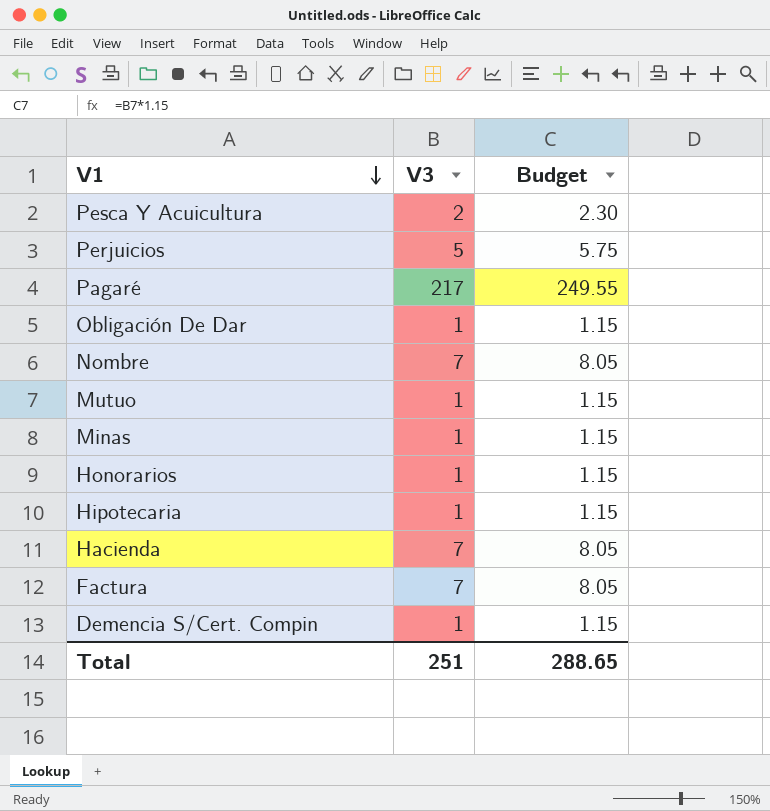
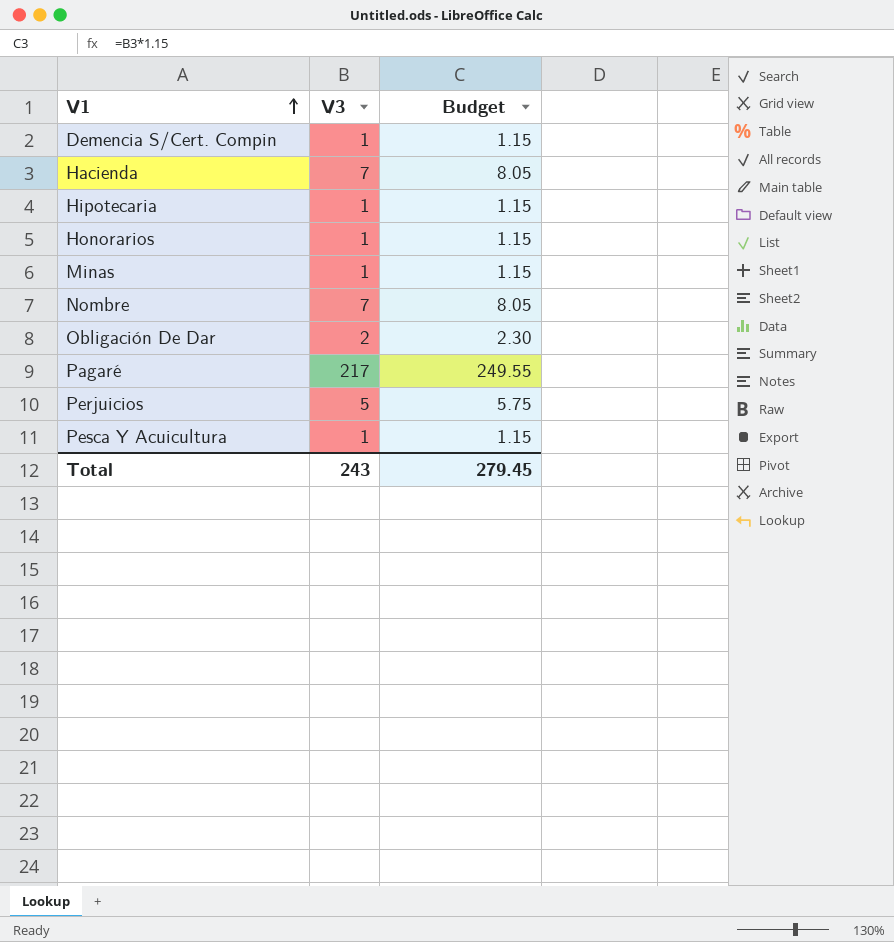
row order: V1 descending -> V1 ascending
row Mutuo: 1 | 1.15 -> none
row Factura: 7 | 8.05 -> none
Obligación De Dar | V3: 1 -> 2
Obligación De Dar | Budget: 1.15 -> 2.30
Pesca Y Acuicultura | V3: 2 -> 1
Pesca Y Acuicultura | Budget: 2.30 -> 1.15
Total | V3: 251 -> 243
Total | Budget: 288.65 -> 279.45

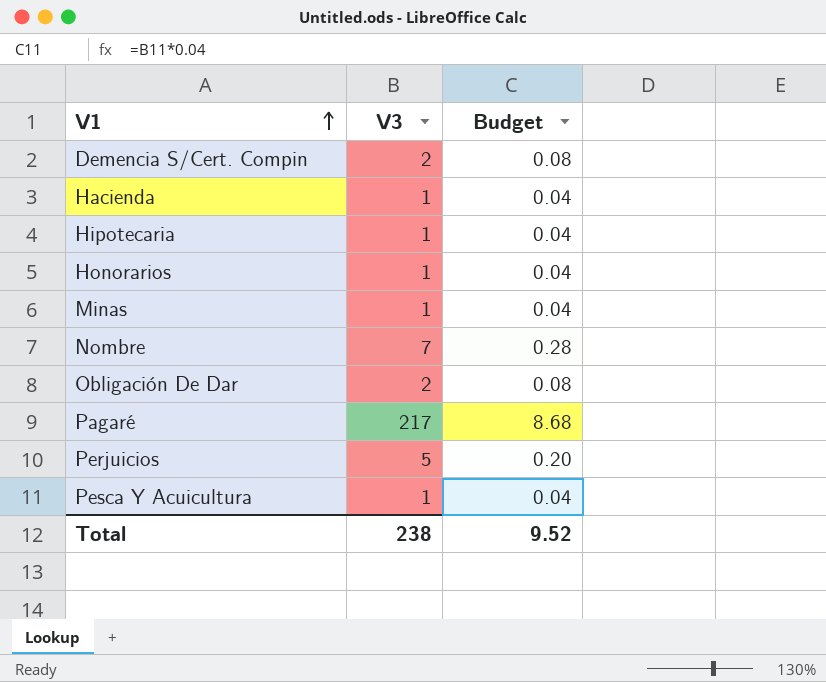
column Budget | formula: [V3] * 1.15 -> [V3] * 0.04
Demencia S/Cert. Compin | V3: 1 -> 2
Hacienda | V3: 7 -> 1
Total | V3: 243 -> 238
Total | Budget: 279.45 -> 9.52

